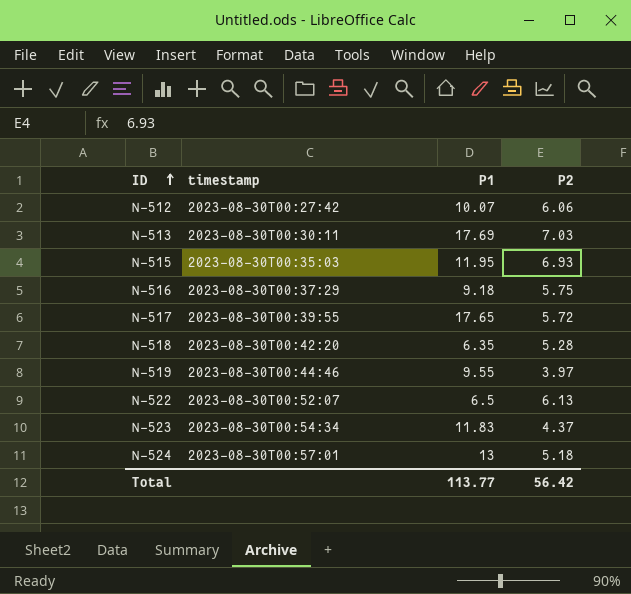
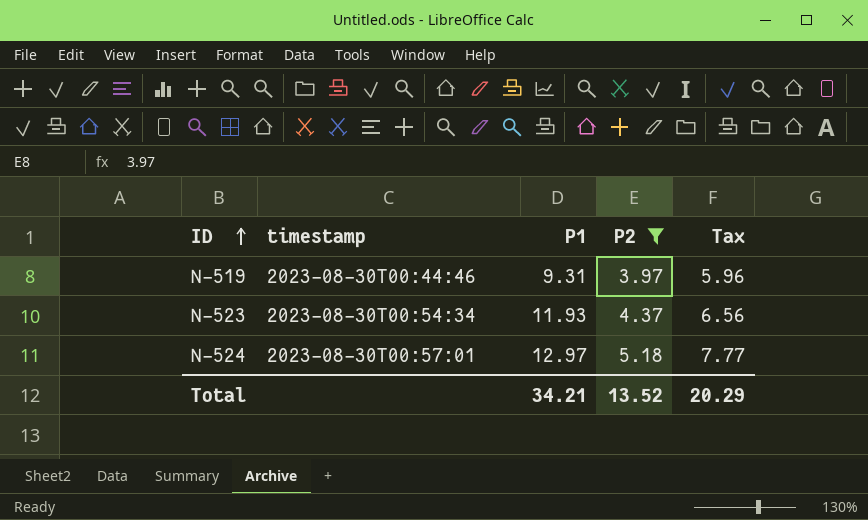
filter: none -> P2 <= 5.18
column Tax | formula: none -> [P2] * 1.5
N-519 | P1: 9.55 -> 9.31
N-523 | P1: 11.83 -> 11.93
N-524 | P1: 13 -> 12.97
Total | P1: 113.77 -> 34.21
Total | P2: 56.42 -> 13.52

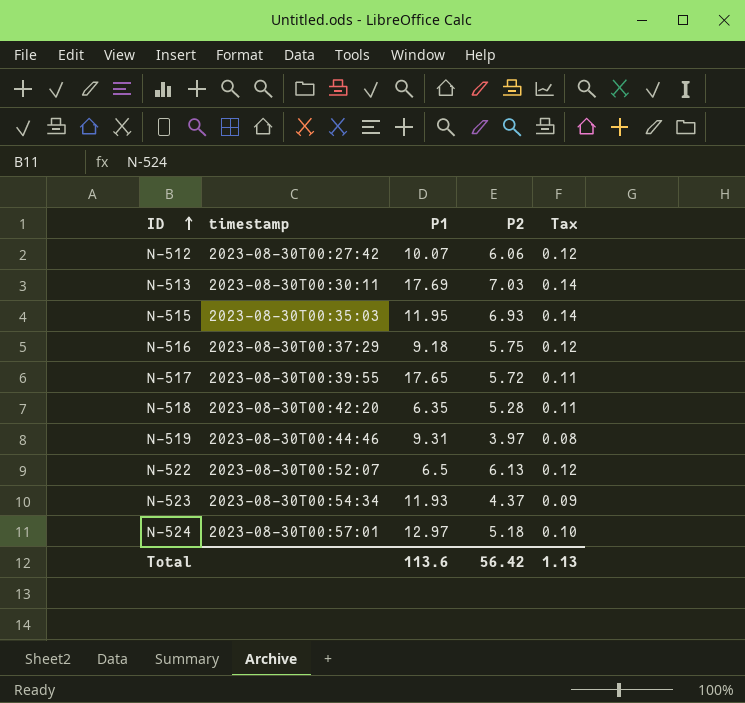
filter: P2 <= 5.18 -> none
column Tax | formula: [P2] * 1.5 -> [P2] * 0.02
Total | P1: 34.21 -> 113.6
Total | P2: 13.52 -> 56.42
Total | Tax: 20.29 -> 1.13

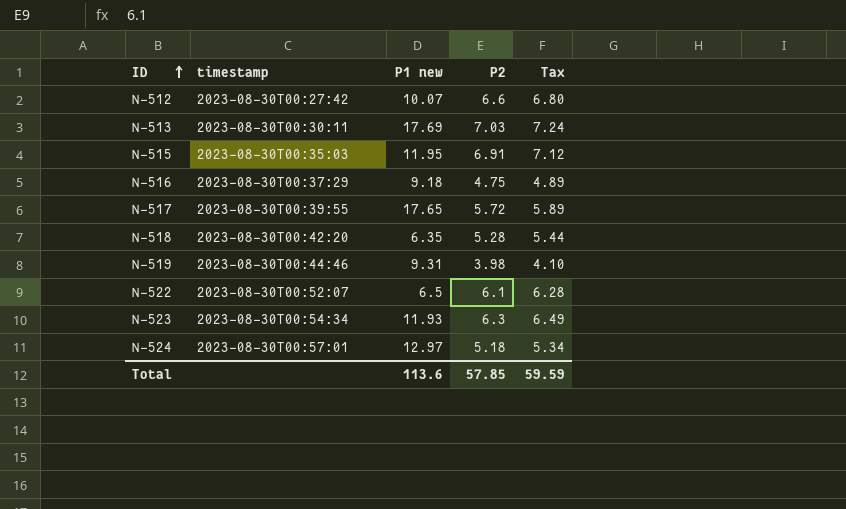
column name: P1 -> P1 new
column Tax | formula: [P2] * 0.02 -> [P2] * 1.03
N-512 | P2: 6.06 -> 6.6
N-515 | P2: 6.93 -> 6.91
N-516 | P2: 5.75 -> 4.75
N-519 | P2: 3.97 -> 3.98
N-522 | P2: 6.13 -> 6.1
N-523 | P2: 4.37 -> 6.3
Total | P2: 56.42 -> 57.85
Total | Tax: 1.13 -> 59.59

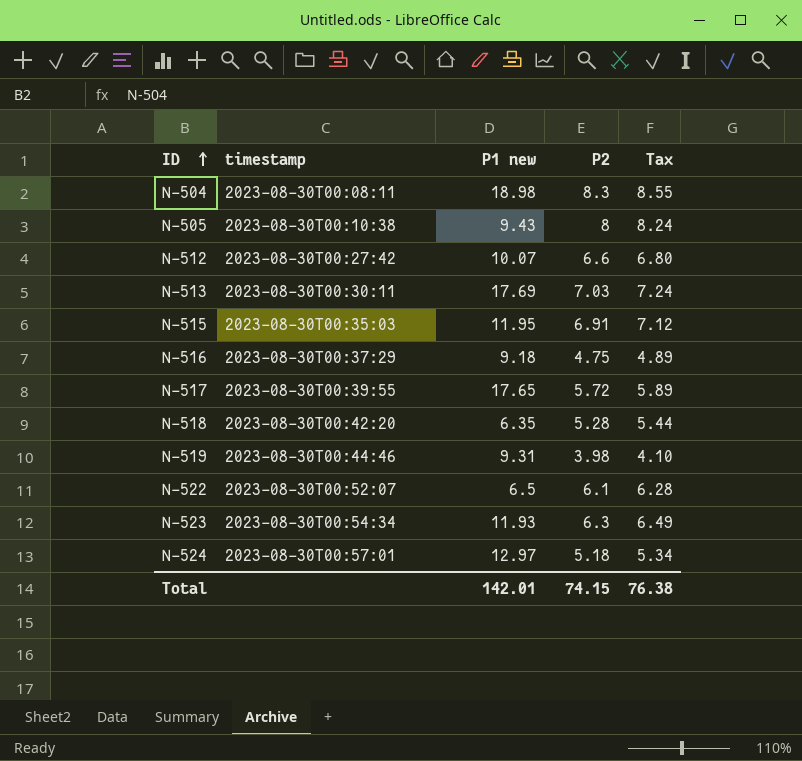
row N-504: none -> 2023-08-30T00:08:11 | 18.98 | 8.3 | 8.55
row N-505: none -> 2023-08-30T00:10:38 | 9.43 | 8 | 8.24
Total | P1 new: 113.6 -> 142.01
Total | P2: 57.85 -> 74.15
Total | Tax: 59.59 -> 76.38

